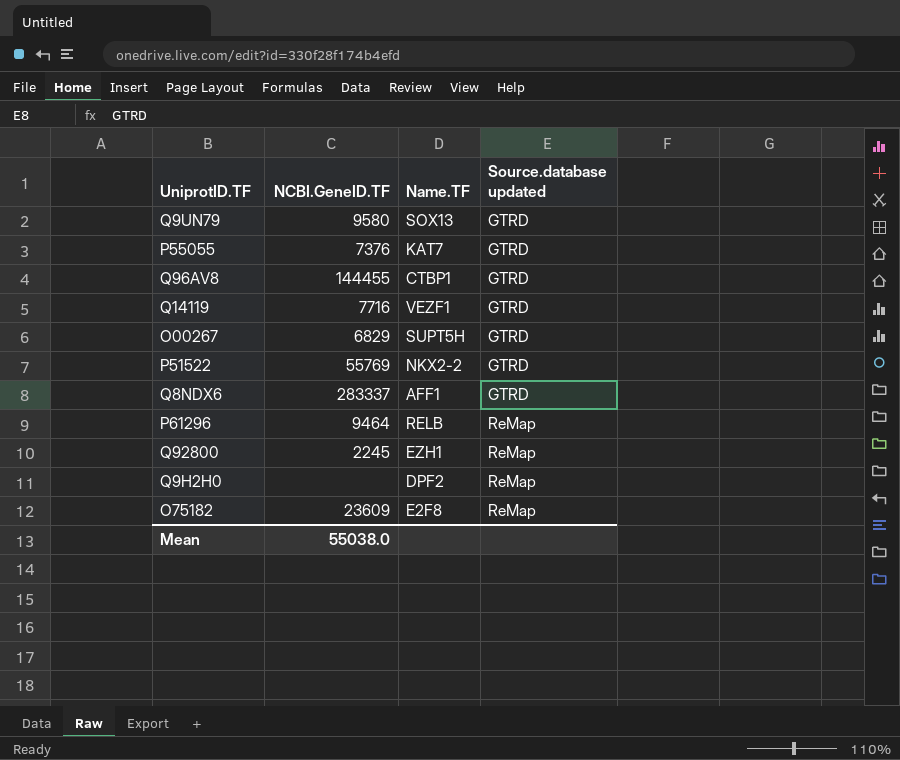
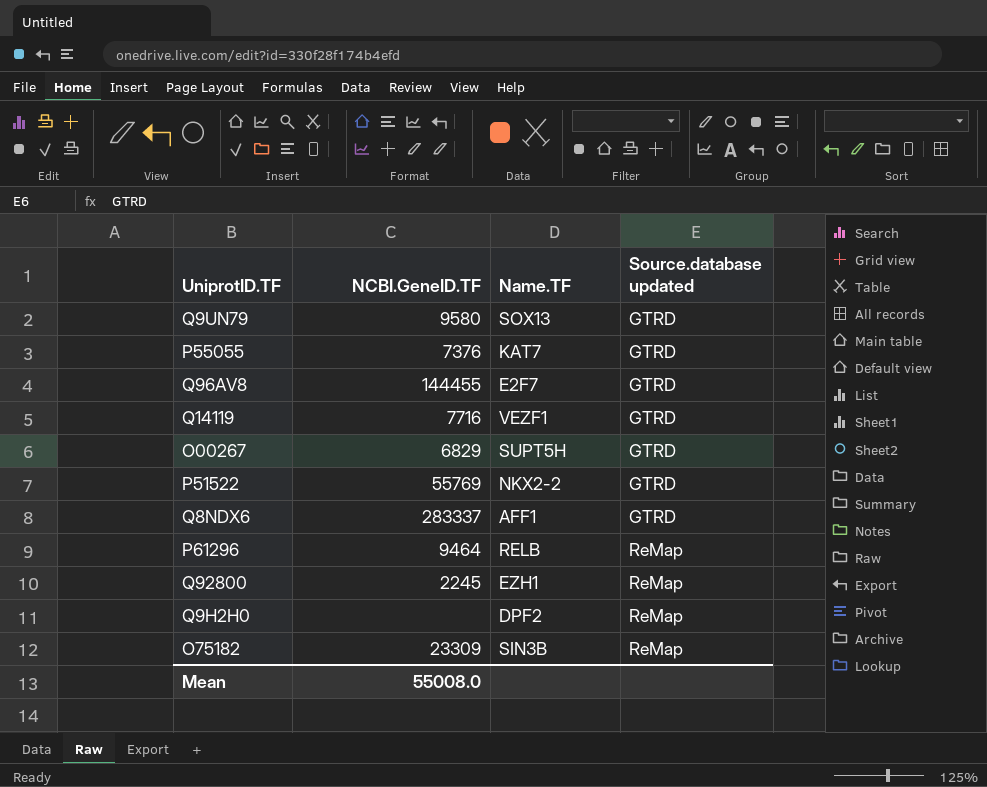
Q96AV8 | Name.TF: CTBP1 -> E2F7
O75182 | NCBI.GeneID.TF: 23609 -> 23309
O75182 | Name.TF: E2F8 -> SIN3B
Mean | NCBI.GeneID.TF: 55038.0 -> 55008.0

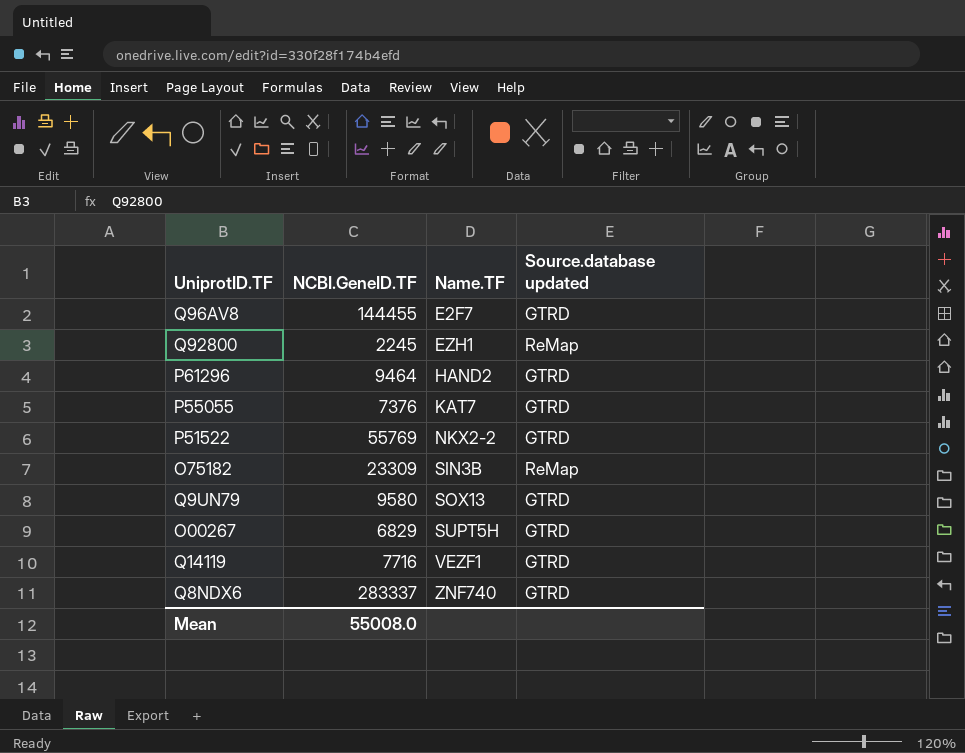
row order: Source.database updated ascending -> Name.TF ascending
row Q9H2H0: none | DPF2 | ReMap -> none
P61296 | Name.TF: RELB -> HAND2
P61296 | Source.database updated: ReMap -> GTRD
Q8NDX6 | Name.TF: AFF1 -> ZNF740

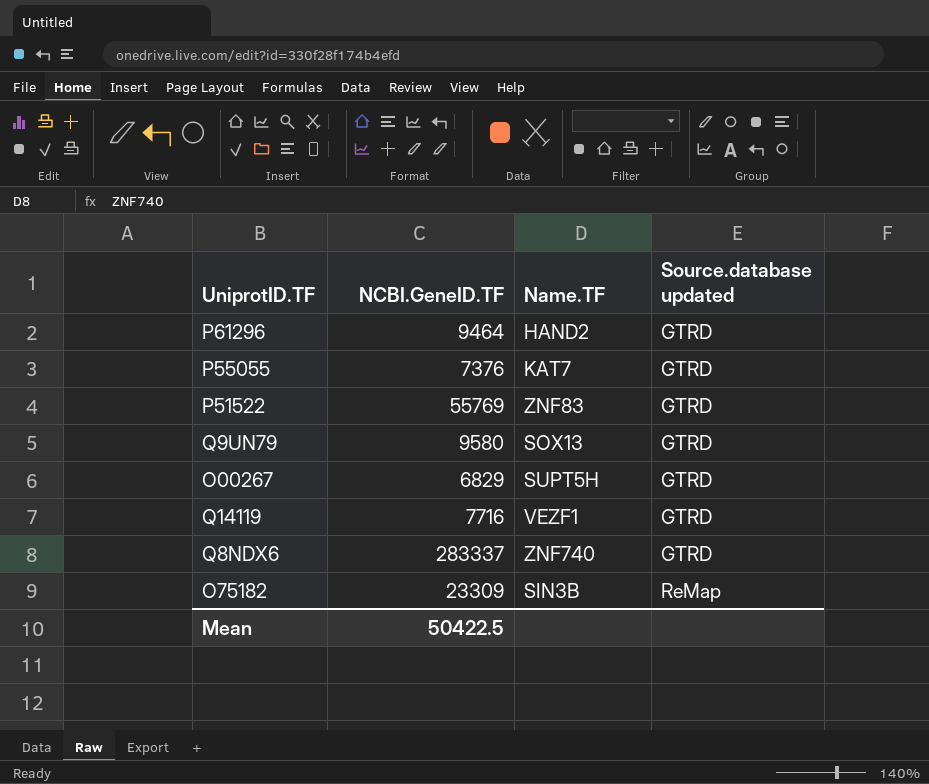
row order: Name.TF ascending -> Source.database updated ascending
row Q96AV8: 144455 | E2F7 | GTRD -> none
row Q92800: 2245 | EZH1 | ReMap -> none
P51522 | Name.TF: NKX2-2 -> ZNF83
Mean | NCBI.GeneID.TF: 55008.0 -> 50422.5

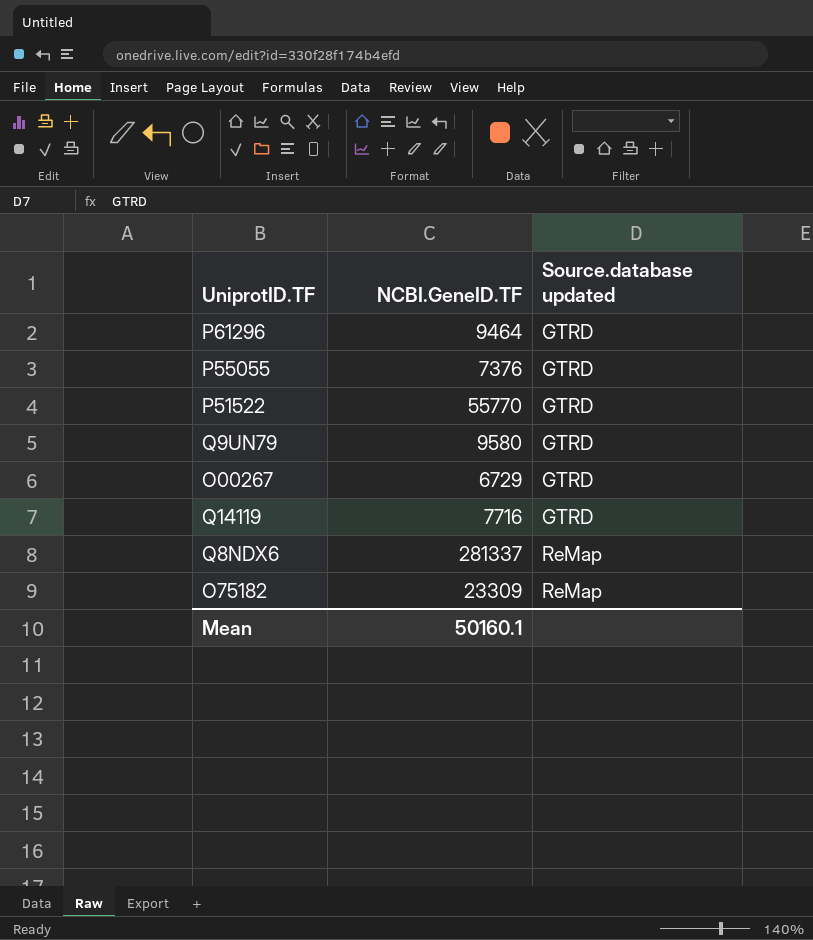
column Name.TF | position: 3 -> none
P51522 | NCBI.GeneID.TF: 55769 -> 55770
O00267 | NCBI.GeneID.TF: 6829 -> 6729
Q8NDX6 | NCBI.GeneID.TF: 283337 -> 281337
Q8NDX6 | Source.database updated: GTRD -> ReMap
Mean | NCBI.GeneID.TF: 50422.5 -> 50160.1

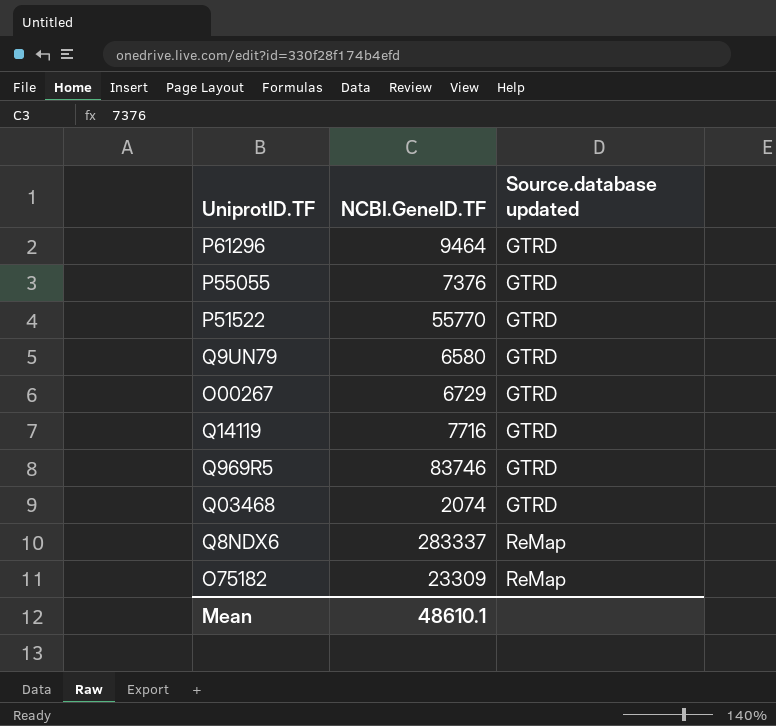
Q9UN79 | NCBI.GeneID.TF: 9580 -> 6580
row Q969R5: none -> 83746 | GTRD
row Q03468: none -> 2074 | GTRD
Q8NDX6 | NCBI.GeneID.TF: 281337 -> 283337
Mean | NCBI.GeneID.TF: 50160.1 -> 48610.1

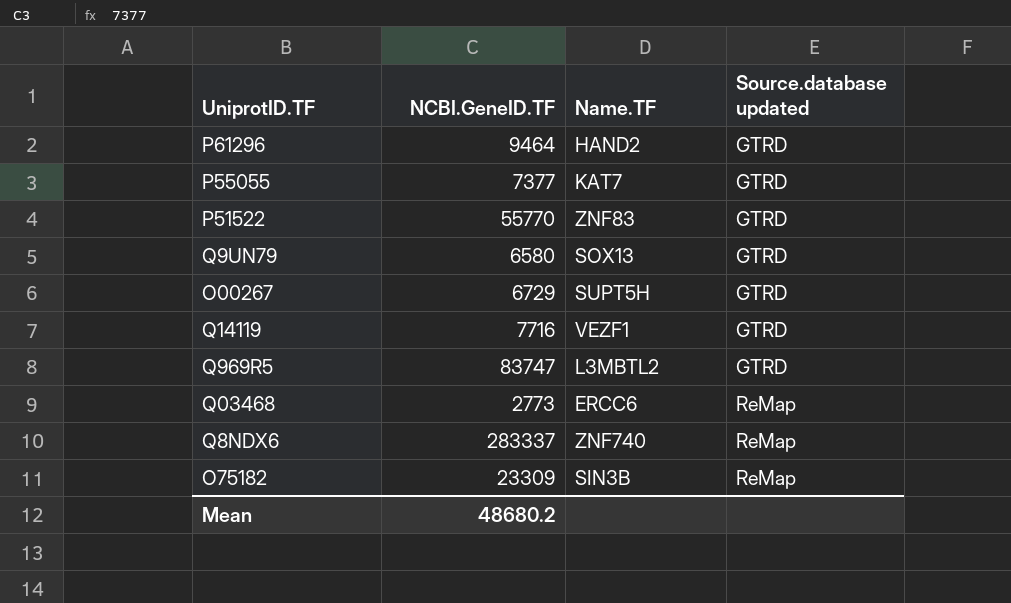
column Name.TF | position: none -> 3
P55055 | NCBI.GeneID.TF: 7376 -> 7377
Q969R5 | NCBI.GeneID.TF: 83746 -> 83747
Q03468 | NCBI.GeneID.TF: 2074 -> 2773
Q03468 | Source.database updated: GTRD -> ReMap
Mean | NCBI.GeneID.TF: 48610.1 -> 48680.2

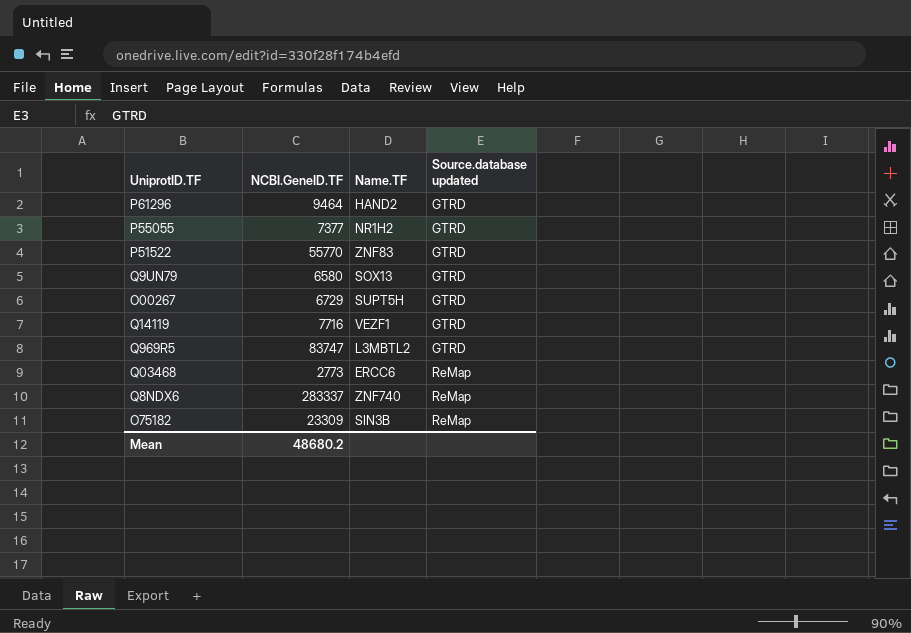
P55055 | Name.TF: KAT7 -> NR1H2

